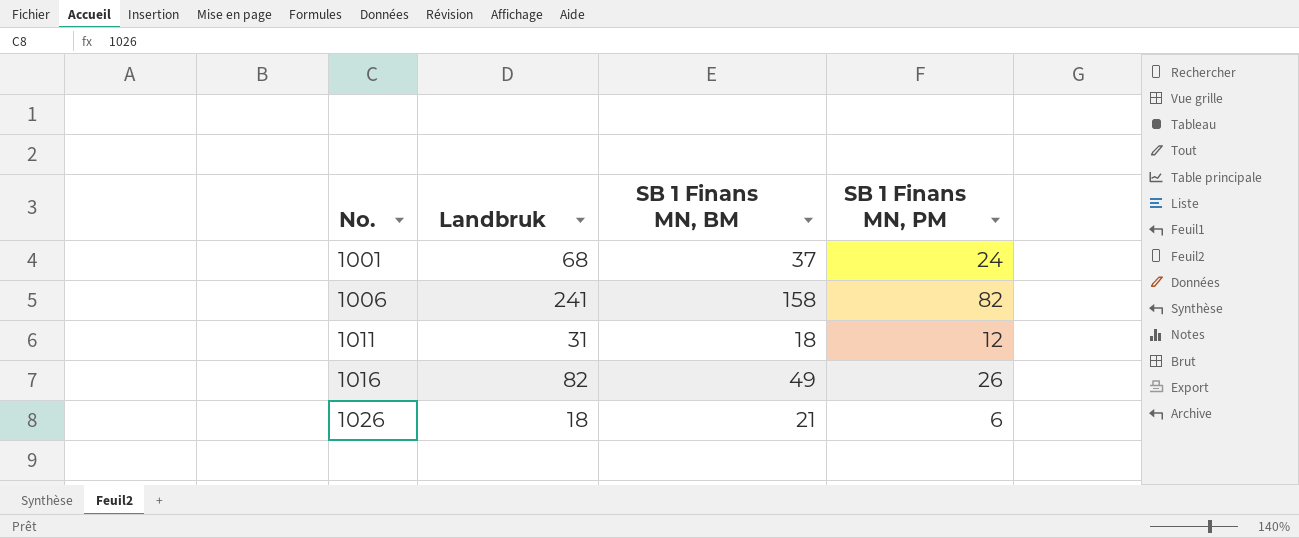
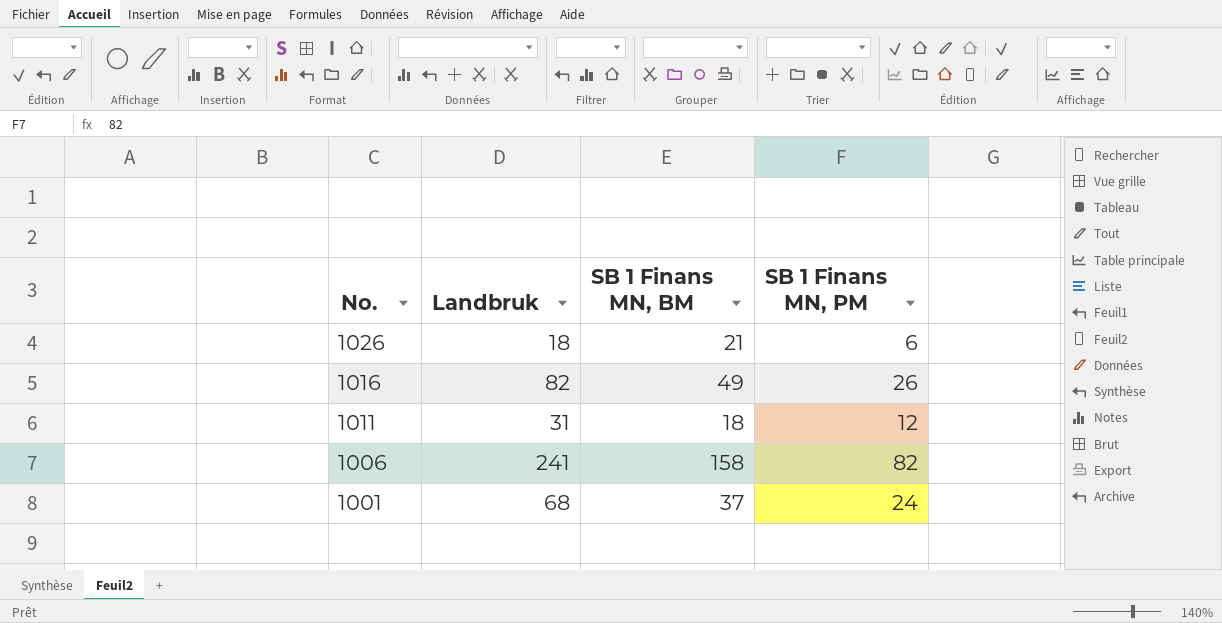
row order: No. ascending -> No. descending

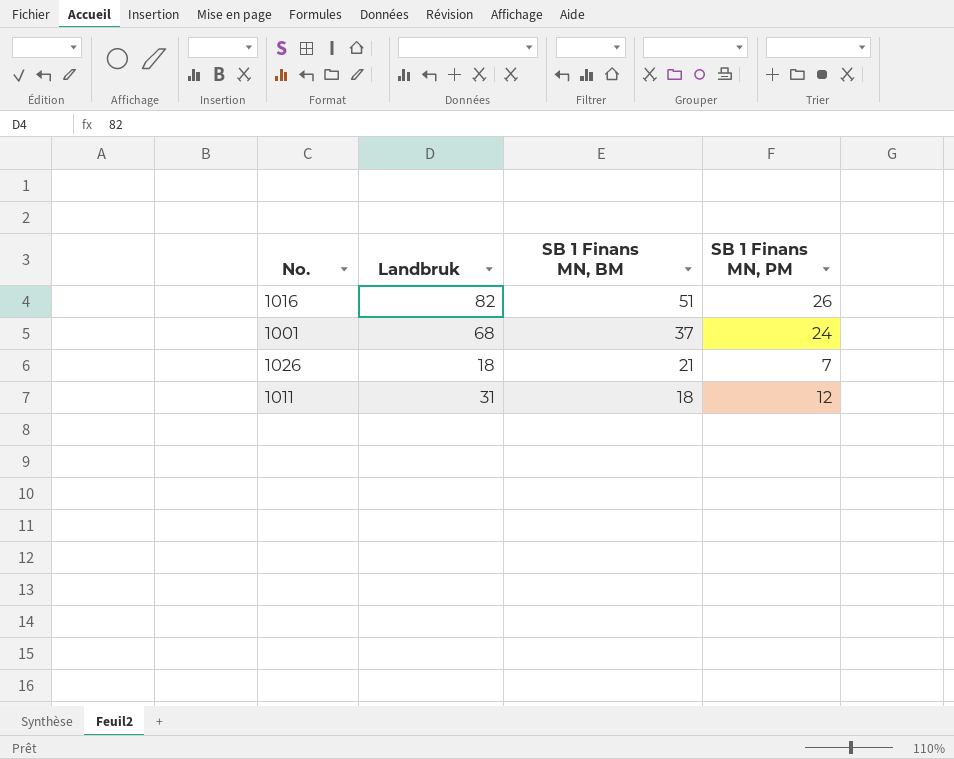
row order: No. descending -> SB 1 Finans MN, BM descending
row 1006: 241 | 158 | 82 -> none
1016 | SB 1 Finans MN, BM: 49 -> 51
1026 | SB 1 Finans MN, PM: 6 -> 7

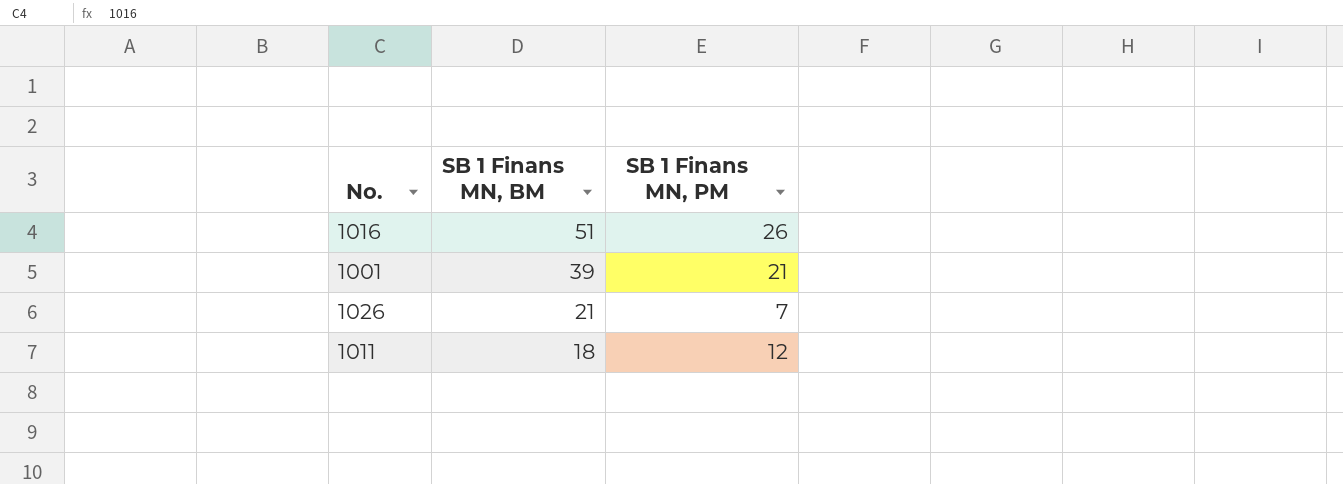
column Landbruk | position: 2 -> none
1001 | SB 1 Finans MN, BM: 37 -> 39
1001 | SB 1 Finans MN, PM: 24 -> 21

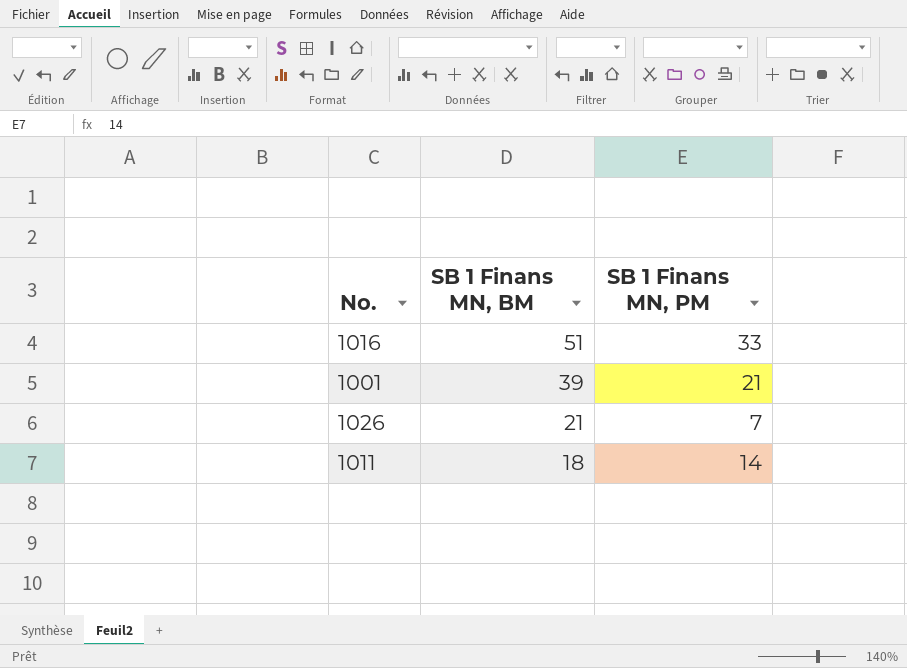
1016 | SB 1 Finans MN, PM: 26 -> 33
1011 | SB 1 Finans MN, PM: 12 -> 14

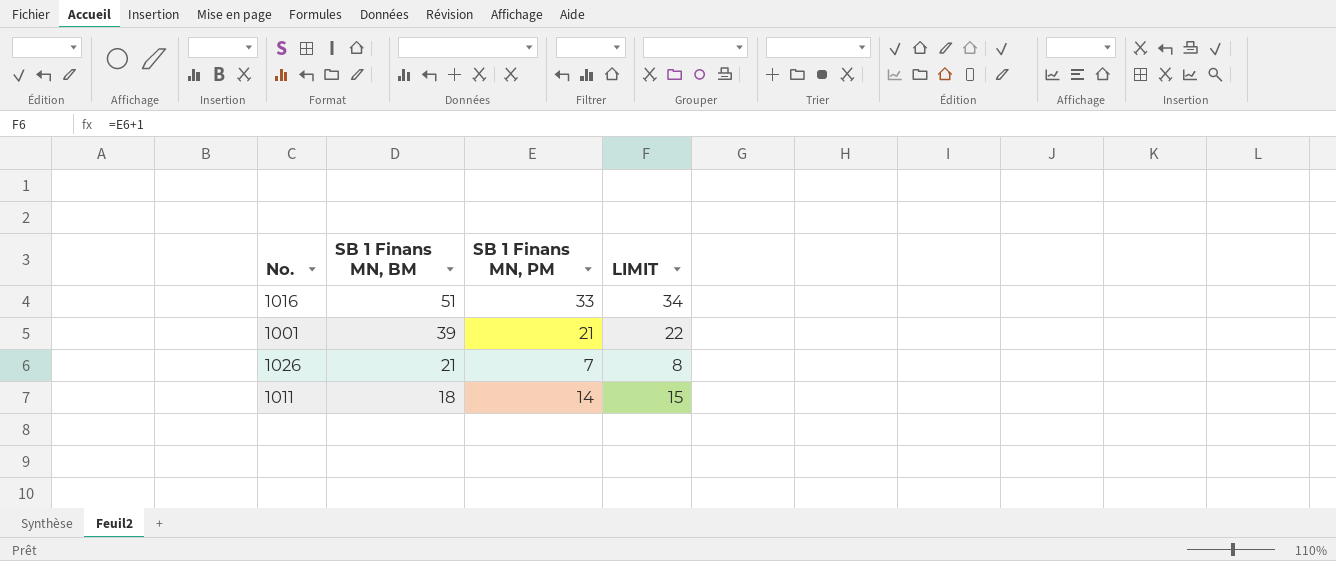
column LIMIT | formula: none -> [SB 1 Finans MN, PM] + 1

